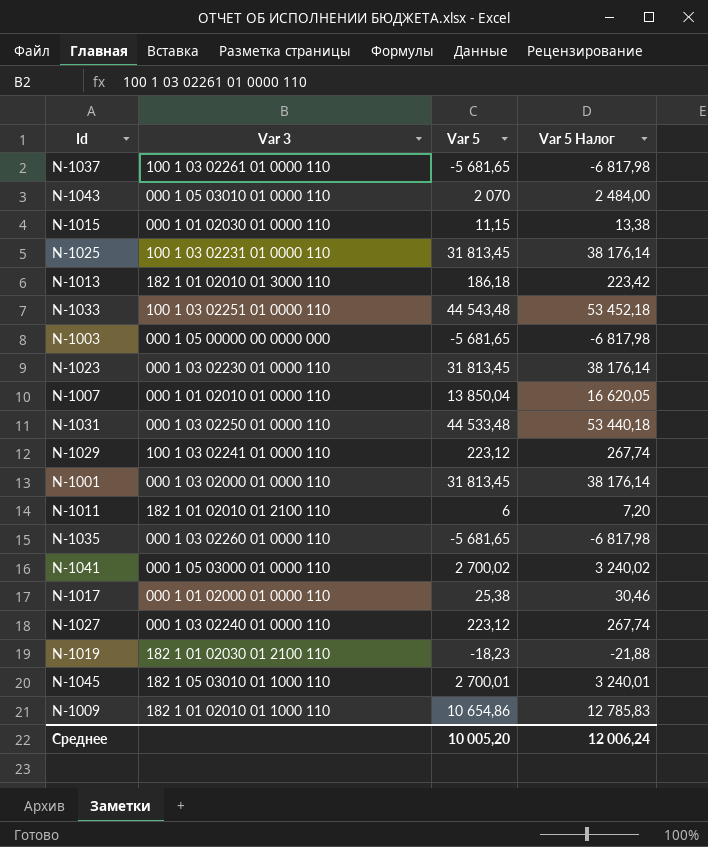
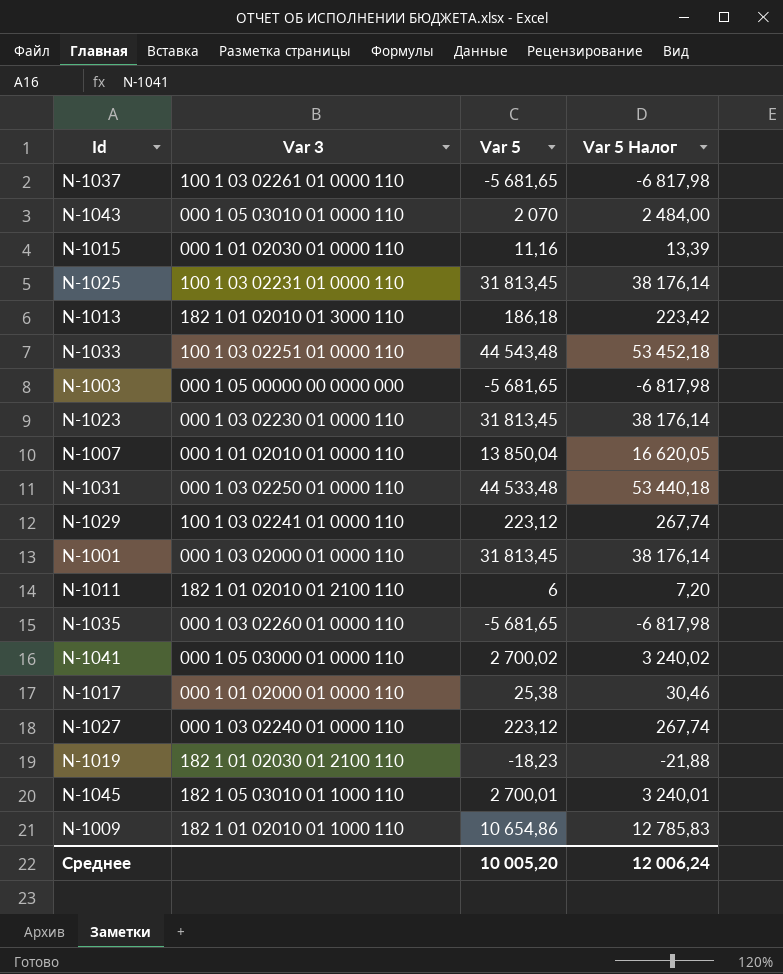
N-1015 | Var 5: 11,15 -> 11,16
N-1015 | Var 5 Налог: 13,38 -> 13,39

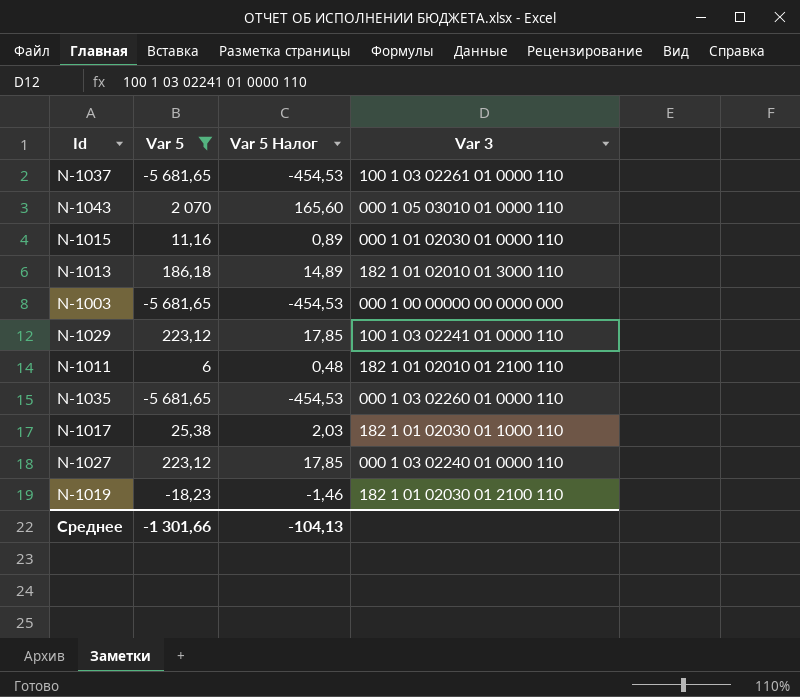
filter: none -> Var 5 <= 2 070
column Var 5 Налог | formula: [Var 5] * 1,2 -> [Var 5] * 0,08
column Var 3 | position: 2 -> 4
N-1003 | Var 3: 000 1 05 00000 00 0000 000 -> 000 1 00 00000 00 0000 000
N-1017 | Var 3: 000 1 01 02000 01 0000 110 -> 182 1 01 02030 01 1000 110
Среднее | Var 5: 10 005,20 -> -1 301,66
Среднее | Var 5 Налог: 12 006,24 -> -104,13

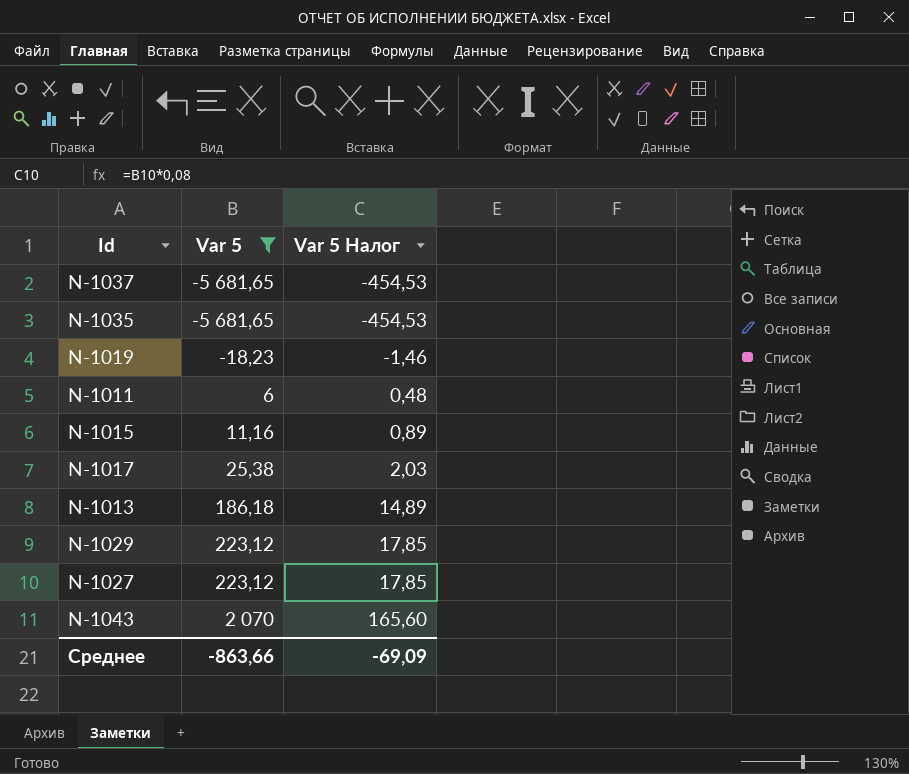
row order: none -> Var 5 ascending
column Var 3 | position: 4 -> none
row N-1003: -5 681,65 | -454,53 | 000 1 00 00000 00 0000 000 -> none
Среднее | Var 5: -1 301,66 -> -863,66
Среднее | Var 5 Налог: -104,13 -> -69,09

